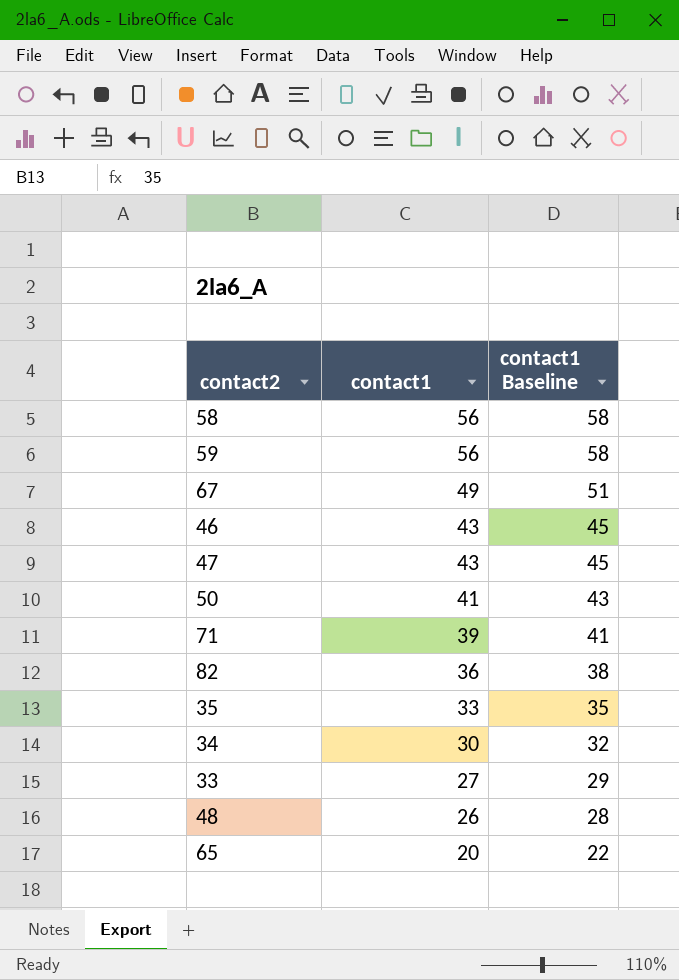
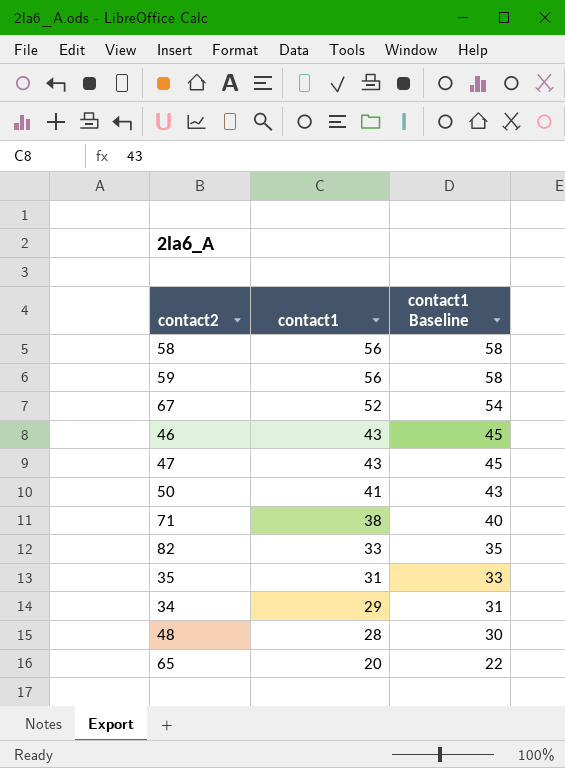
row 33: 27 | 29 -> none
67 | contact1: 49 -> 52
67 | contact1 Baseline: 51 -> 54
71 | contact1: 39 -> 38
71 | contact1 Baseline: 41 -> 40
82 | contact1: 36 -> 33
82 | contact1 Baseline: 38 -> 35
35 | contact1: 33 -> 31
35 | contact1 Baseline: 35 -> 33
34 | contact1: 30 -> 29
34 | contact1 Baseline: 32 -> 31
48 | contact1: 26 -> 28
48 | contact1 Baseline: 28 -> 30

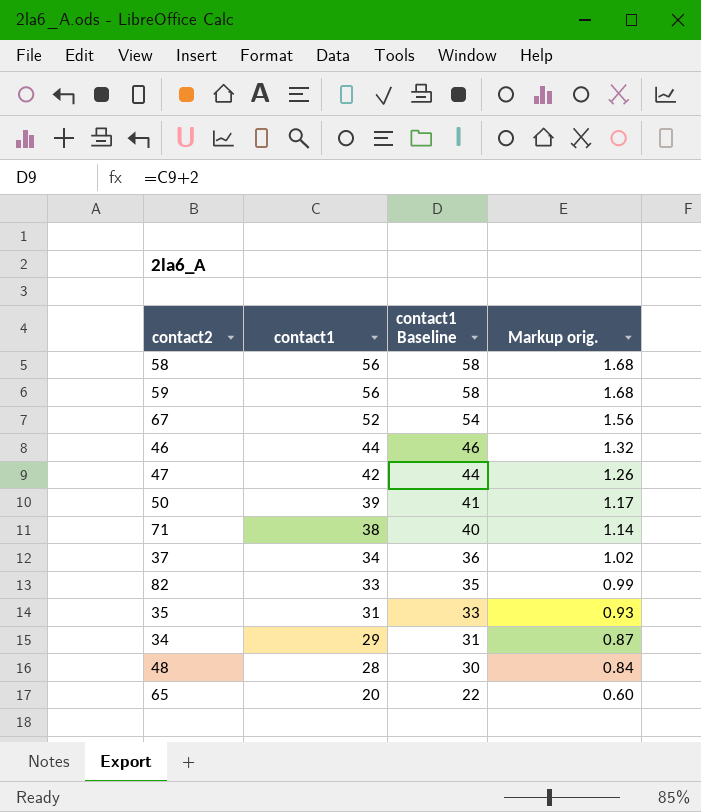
column Markup orig. | formula: none -> [contact1] * 0.03
46 | contact1: 43 -> 44
46 | contact1 Baseline: 45 -> 46
47 | contact1: 43 -> 42
47 | contact1 Baseline: 45 -> 44
50 | contact1: 41 -> 39
50 | contact1 Baseline: 43 -> 41
row 37: none -> 34 | 36 | 1.02

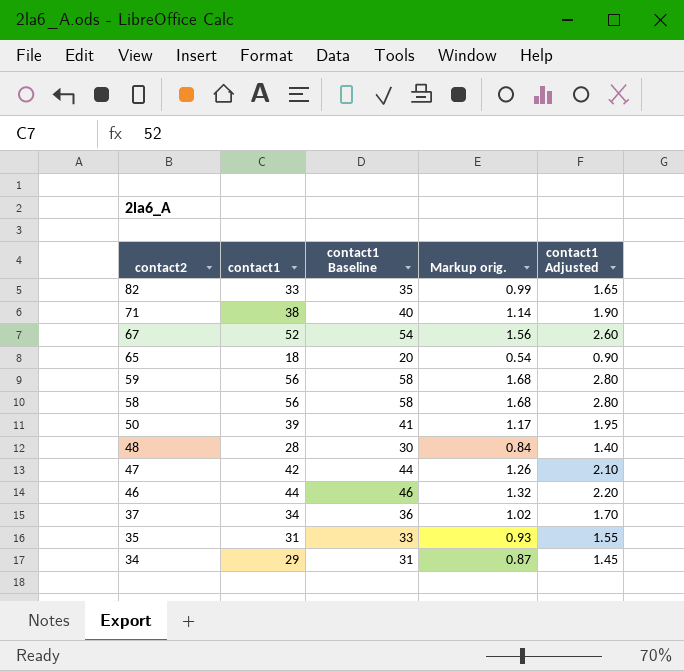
row order: contact1 descending -> contact2 descending
column contact1 Adjusted | formula: none -> [contact1] * 0.05
65 | contact1: 20 -> 18
65 | contact1 Baseline: 22 -> 20
65 | Markup orig.: 0.60 -> 0.54

